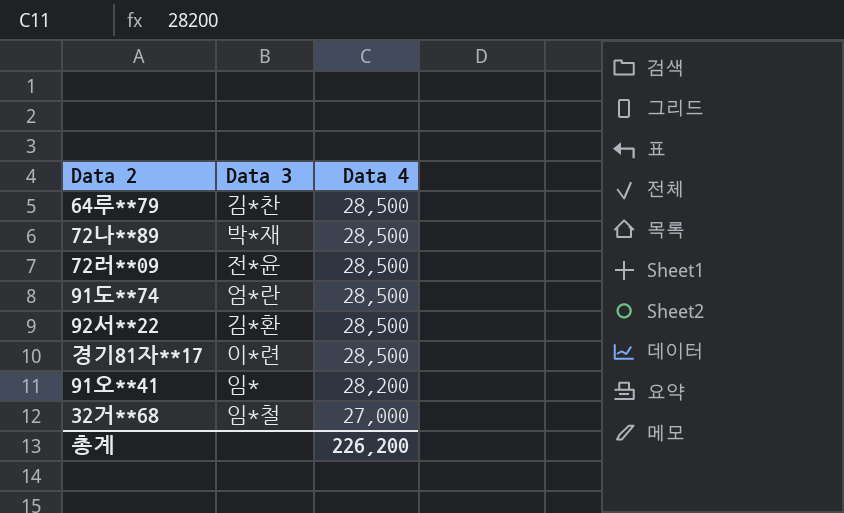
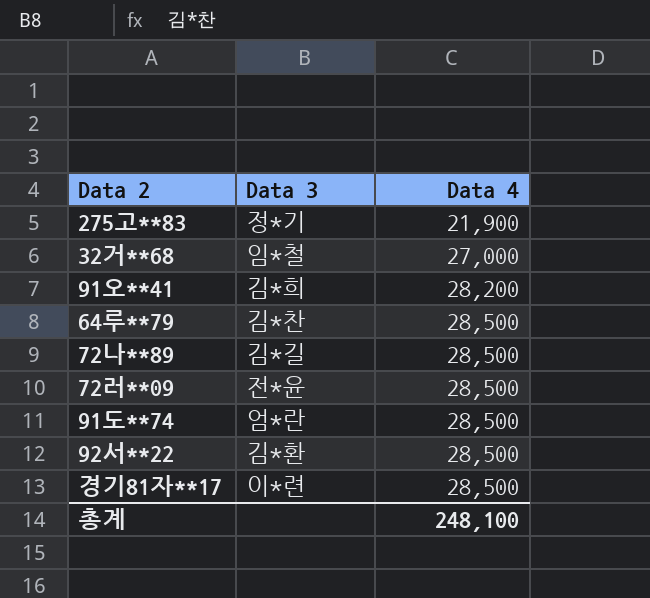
row order: Data 4 descending -> Data 4 ascending
row 275고**83: none -> 정*기 | 21,900
91오**41 | Data 3: 임* -> 김*희
72나**89 | Data 3: 박*재 -> 김*길
총계 | Data 4: 226,200 -> 248,100

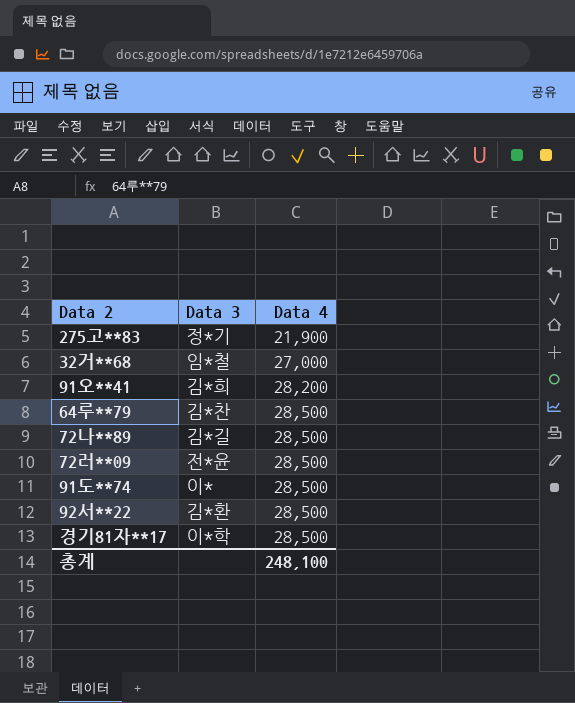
91도**74 | Data 3: 엄*란 -> 이*
경기81자**17 | Data 3: 이*련 -> 이*학

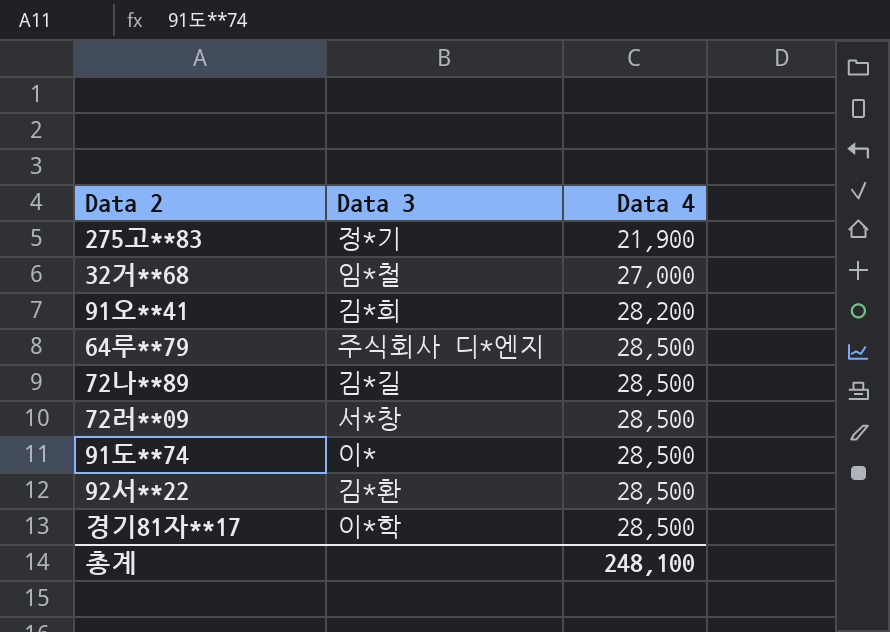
64루**79 | Data 3: 김*찬 -> 주식회사 디*엔지
72러**09 | Data 3: 전*윤 -> 서*창

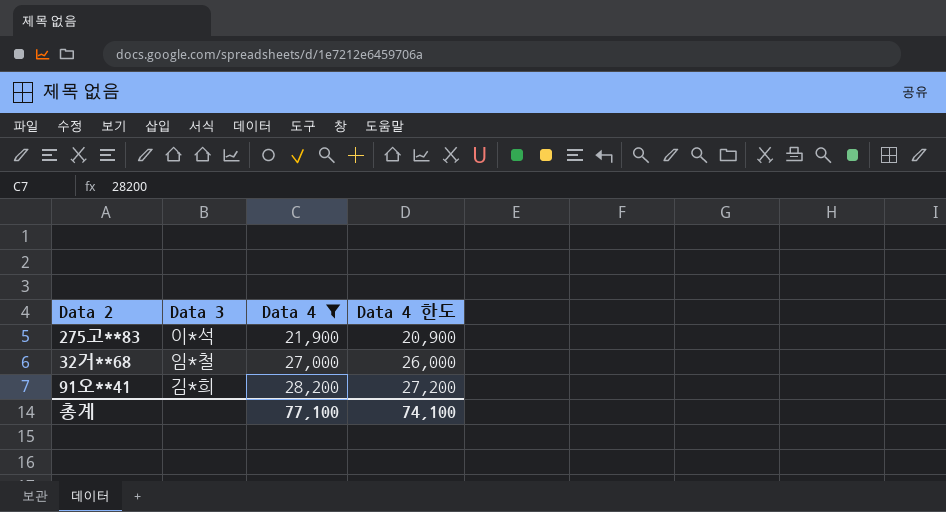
filter: none -> Data 4 != 28,500
column Data 4 한도 | formula: none -> [Data 4] - 1000
275고**83 | Data 3: 정*기 -> 이*석
총계 | Data 4: 248,100 -> 77,100

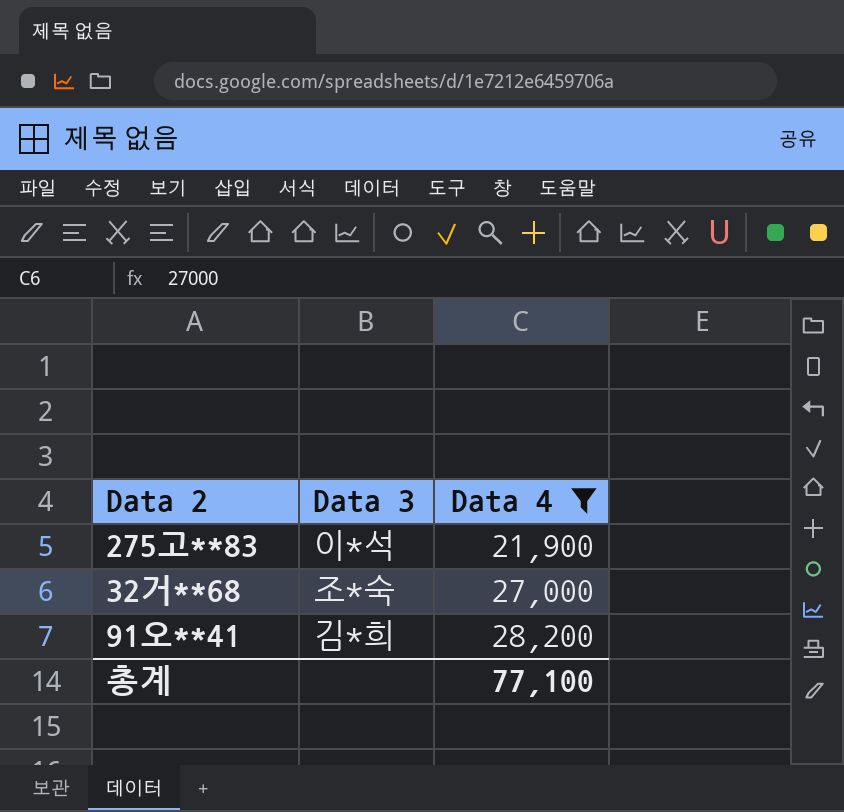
column Data 4 한도 | formula: [Data 4] - 1000 -> none
32거**68 | Data 3: 임*철 -> 조*숙

